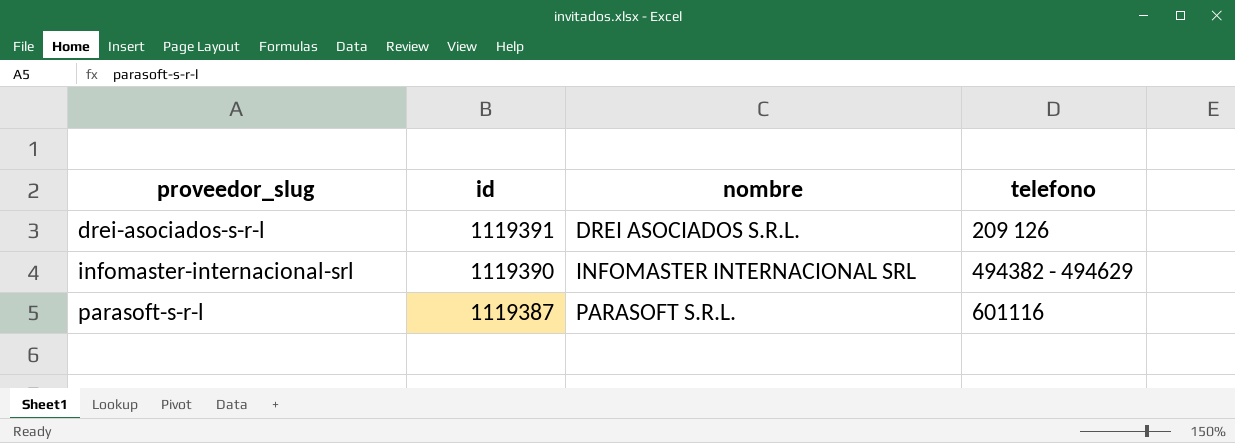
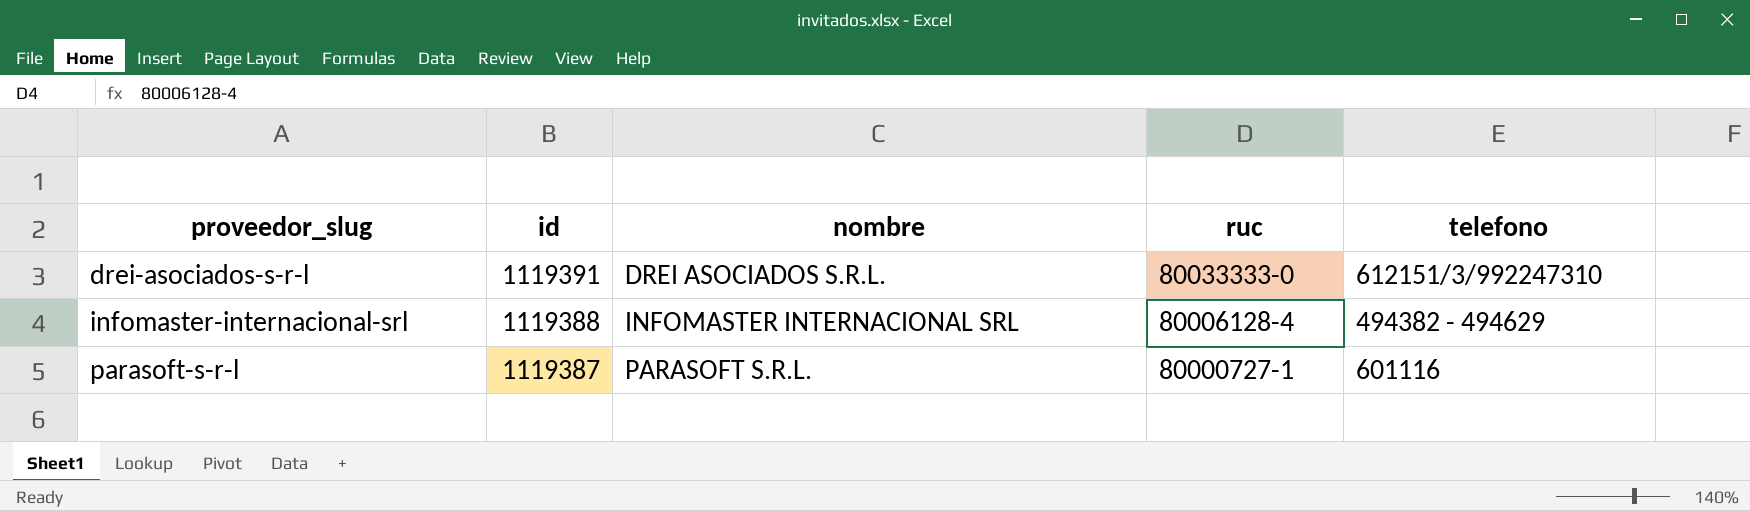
column ruc | position: none -> 4
drei-asociados-s-r-l | telefono: 209 126 -> 612151/3/992247310
infomaster-internacional-srl | id: 1119390 -> 1119388

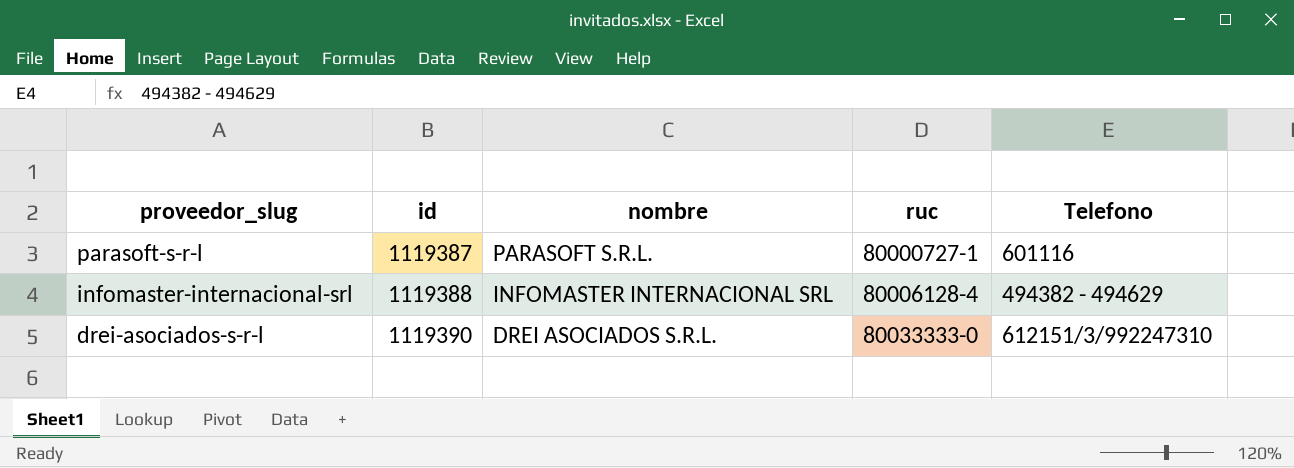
row order: proveedor_slug ascending -> proveedor_slug descending
column name: telefono -> Telefono
drei-asociados-s-r-l | id: 1119391 -> 1119390

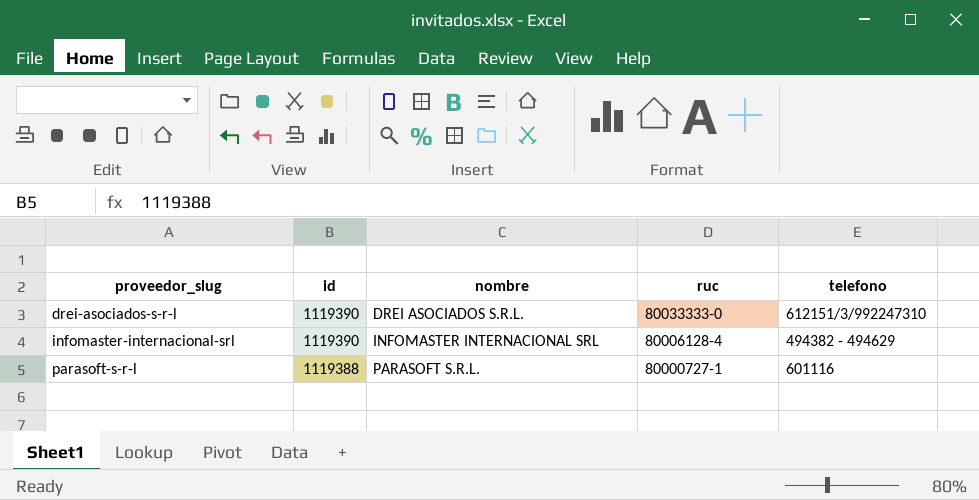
row order: proveedor_slug descending -> proveedor_slug ascending
column name: Telefono -> telefono
infomaster-internacional-srl | id: 1119388 -> 1119390
parasoft-s-r-l | id: 1119387 -> 1119388

